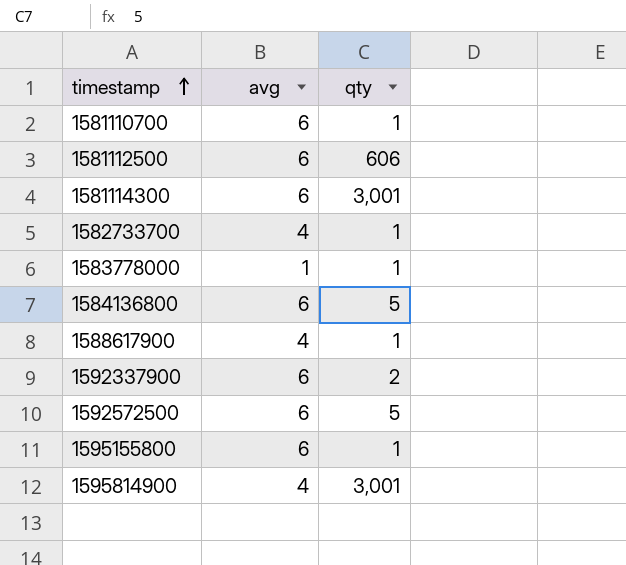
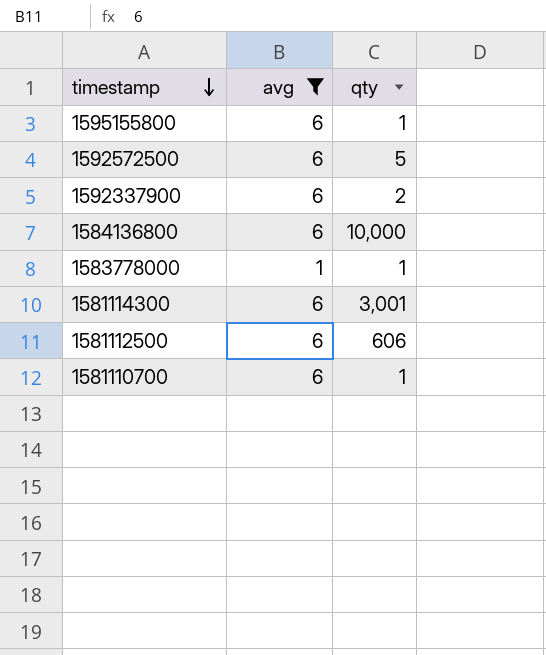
filter: none -> avg != 4
row order: timestamp ascending -> timestamp descending
1584136800 | qty: 5 -> 10,000

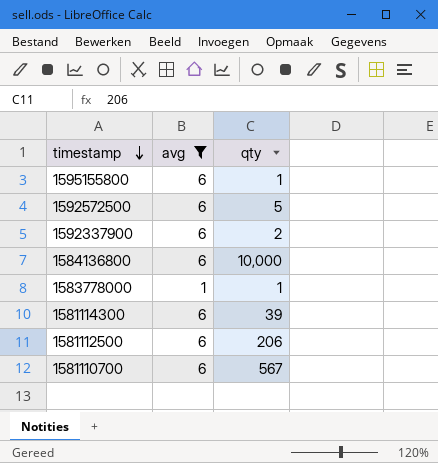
1581114300 | qty: 3,001 -> 39
1581112500 | qty: 606 -> 206
1581110700 | qty: 1 -> 567

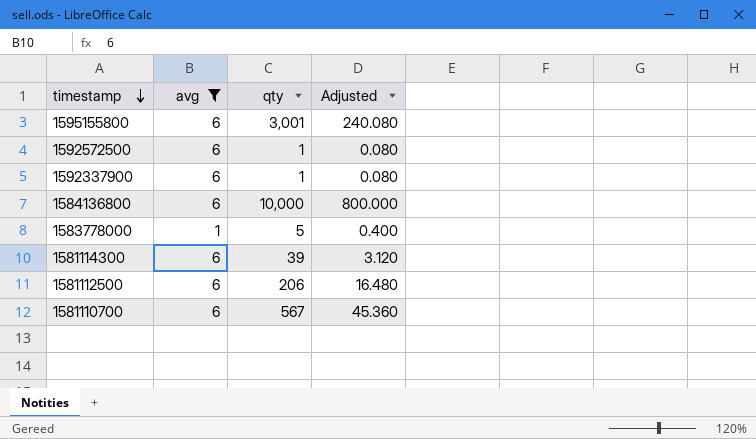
column Adjusted | formula: none -> [qty] * 0.08
1595155800 | qty: 1 -> 3,001
1592572500 | qty: 5 -> 1
1592337900 | qty: 2 -> 1
1583778000 | qty: 1 -> 5

